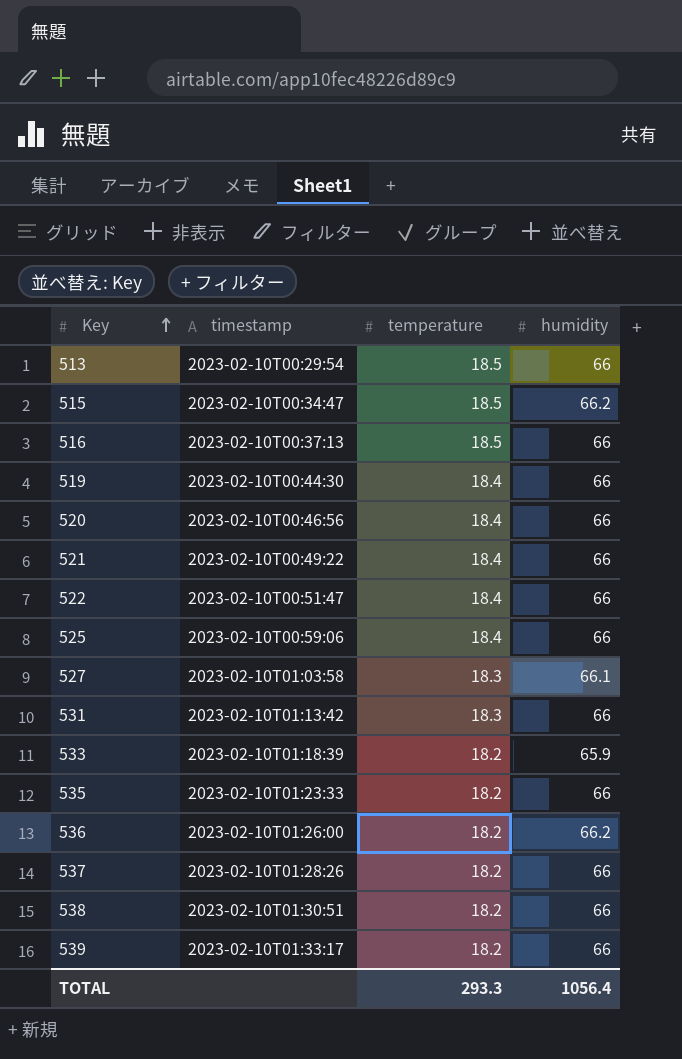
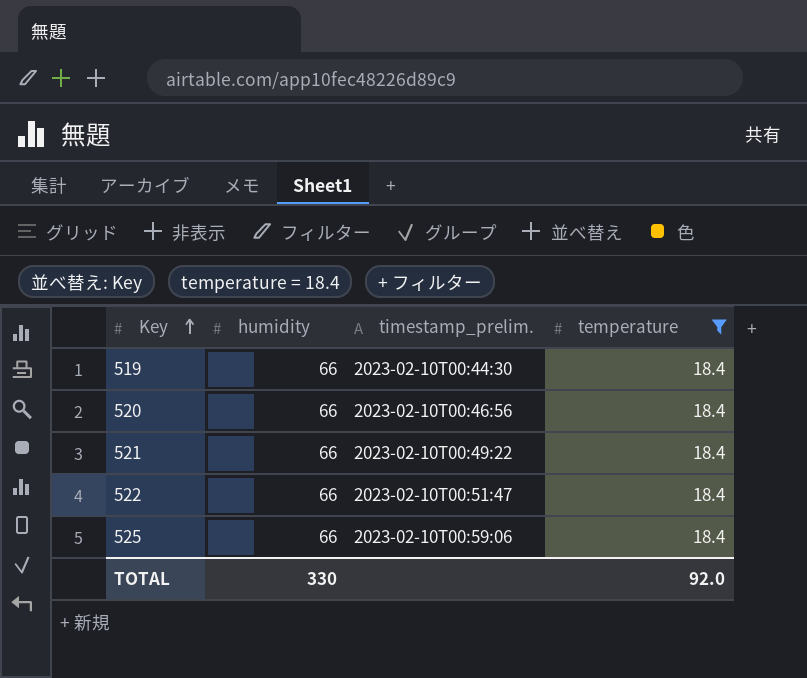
filter: none -> temperature = 18.4
column humidity | position: 4 -> 2
column name: timestamp -> timestamp_prelim.
TOTAL | humidity: 1056.4 -> 330
TOTAL | temperature: 293.3 -> 92.0

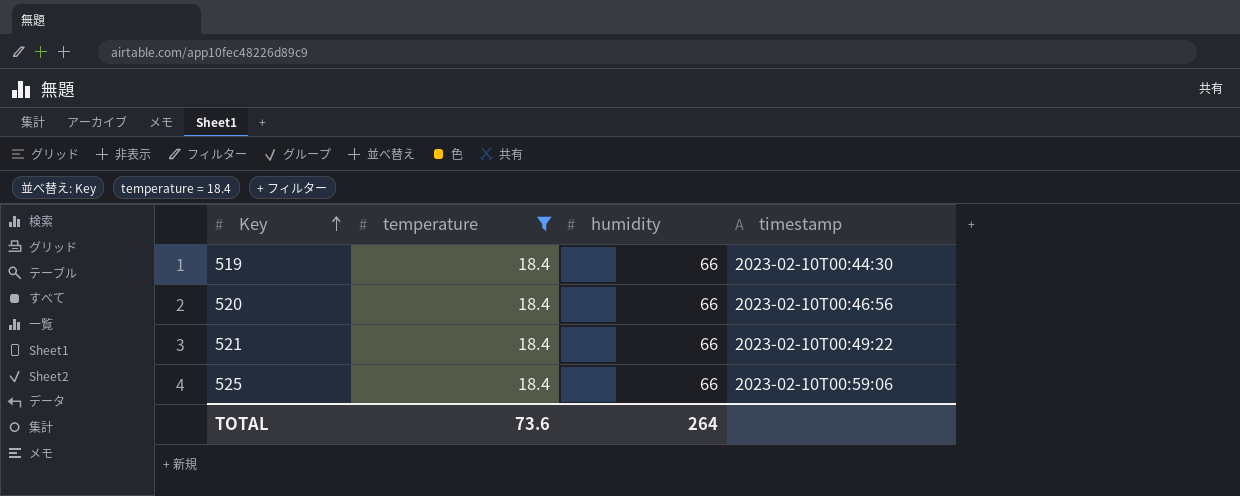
column temperature | position: 4 -> 2
column name: timestamp_prelim. -> timestamp
row 522: 66 | 2023-02-10T00:51:47 | 18.4 -> none
TOTAL | temperature: 92.0 -> 73.6
TOTAL | humidity: 330 -> 264

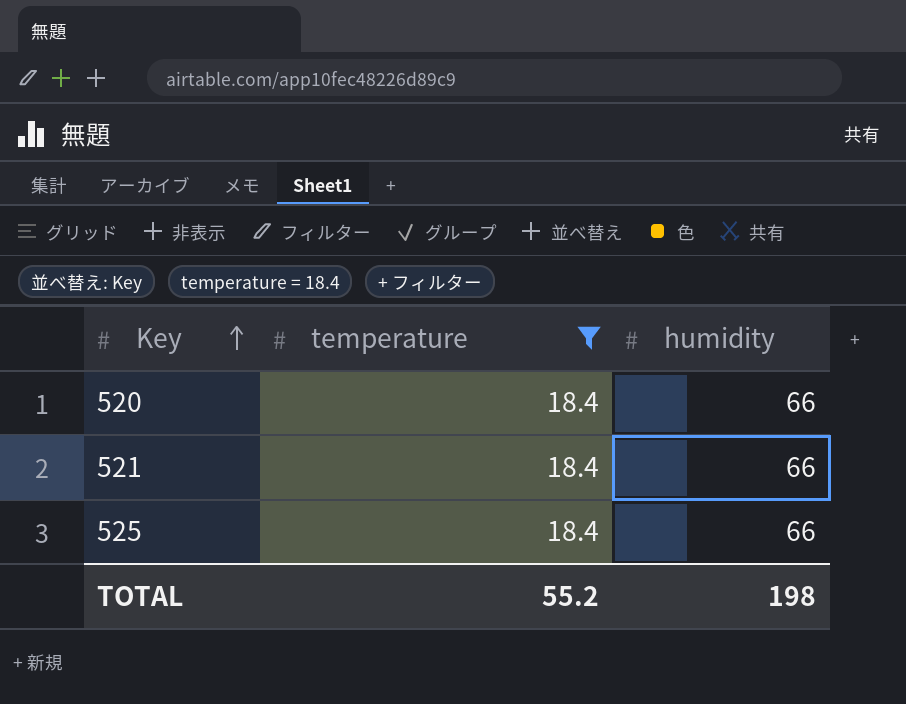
column timestamp | position: 4 -> none
row 519: 18.4 | 66 | 2023-02-10T00:44:30 -> none
TOTAL | temperature: 73.6 -> 55.2
TOTAL | humidity: 264 -> 198

